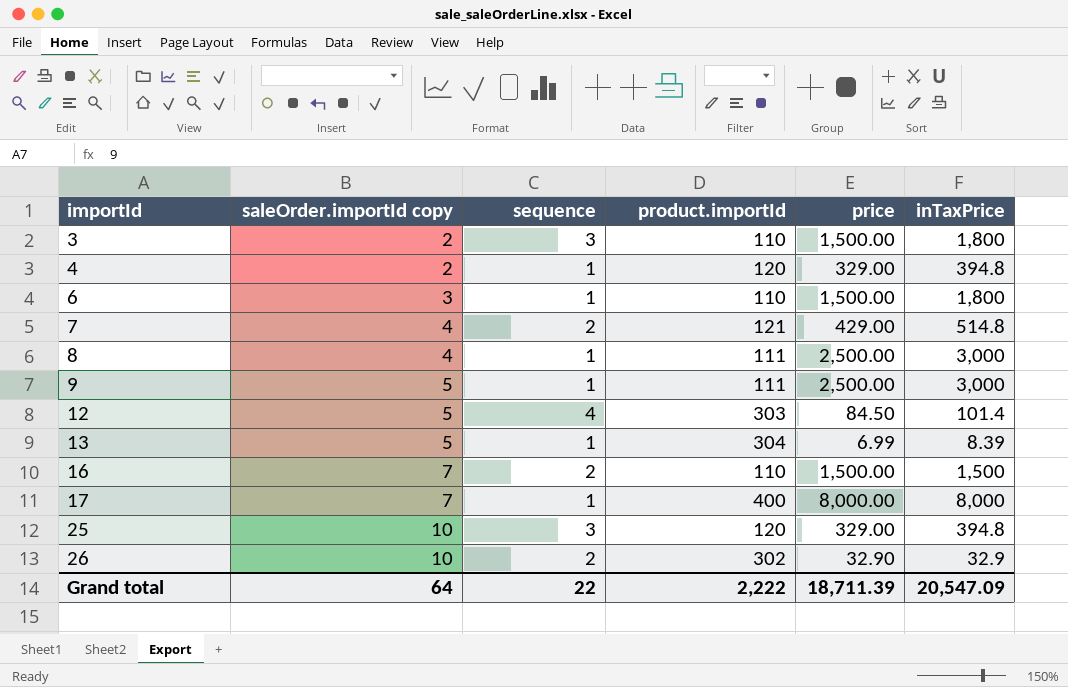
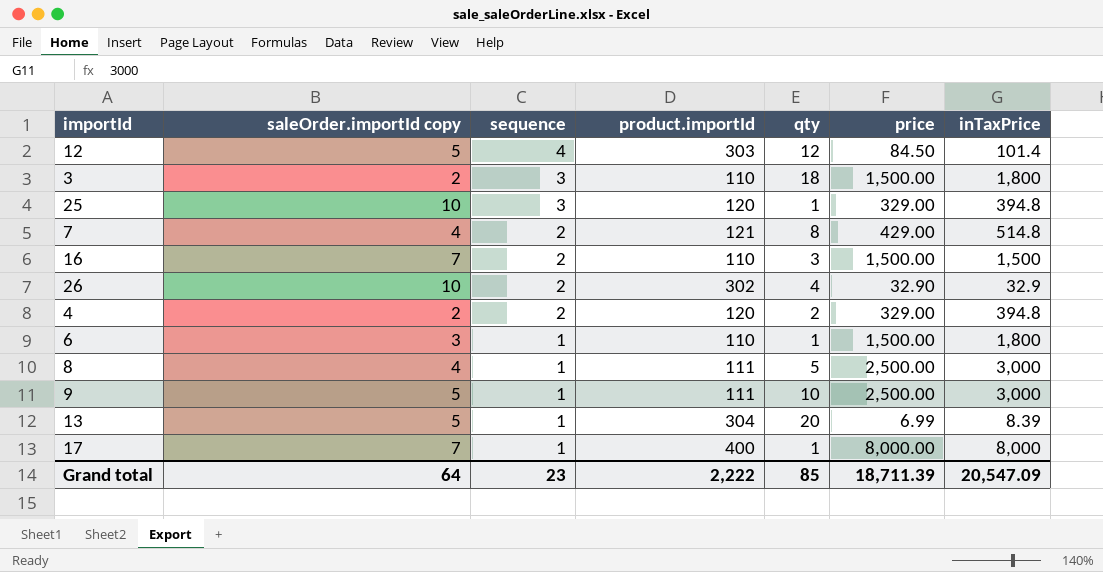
row order: importId ascending -> sequence descending
column qty | position: none -> 5
4 | sequence: 1 -> 2
Grand total | sequence: 22 -> 23

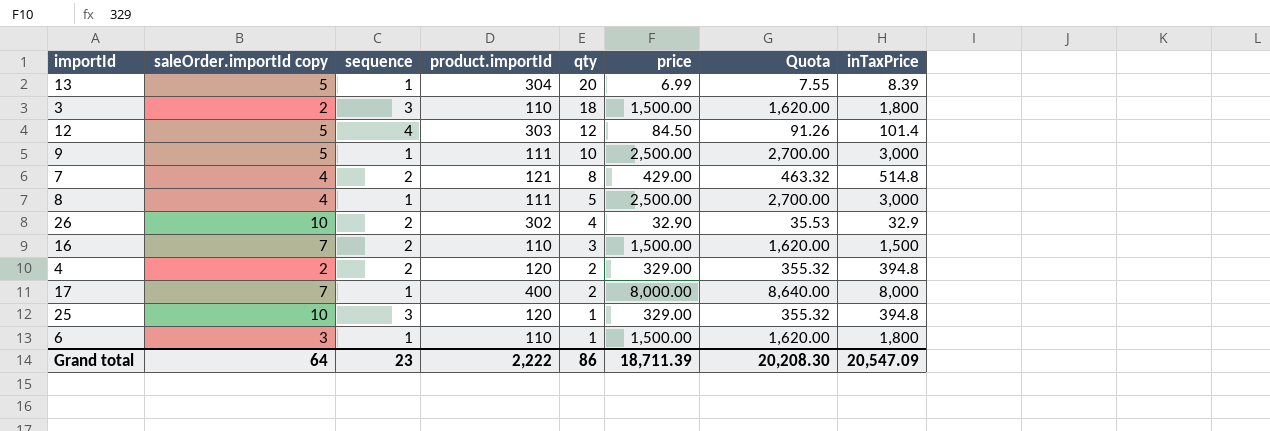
row order: sequence descending -> qty descending
column Quota | formula: none -> [price] * 1.08
17 | qty: 1 -> 2
Grand total | qty: 85 -> 86

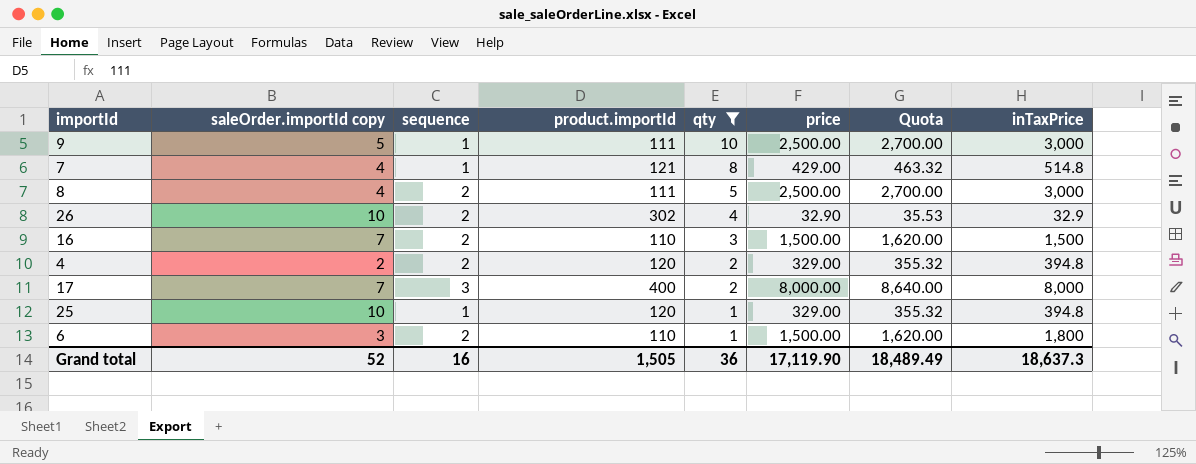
filter: none -> qty <= 10
7 | sequence: 2 -> 1
8 | sequence: 1 -> 2
17 | sequence: 1 -> 3
25 | sequence: 3 -> 1
6 | sequence: 1 -> 2
Grand total | saleOrder.importId copy: 64 -> 52
Grand total | sequence: 23 -> 16
Grand total | product.importId: 2,222 -> 1,505
Grand total | qty: 86 -> 36
Grand total | price: 18,711.39 -> 17,119.90
Grand total | Quota: 20,208.30 -> 18,489.49
Grand total | inTaxPrice: 20,547.09 -> 18,637.3

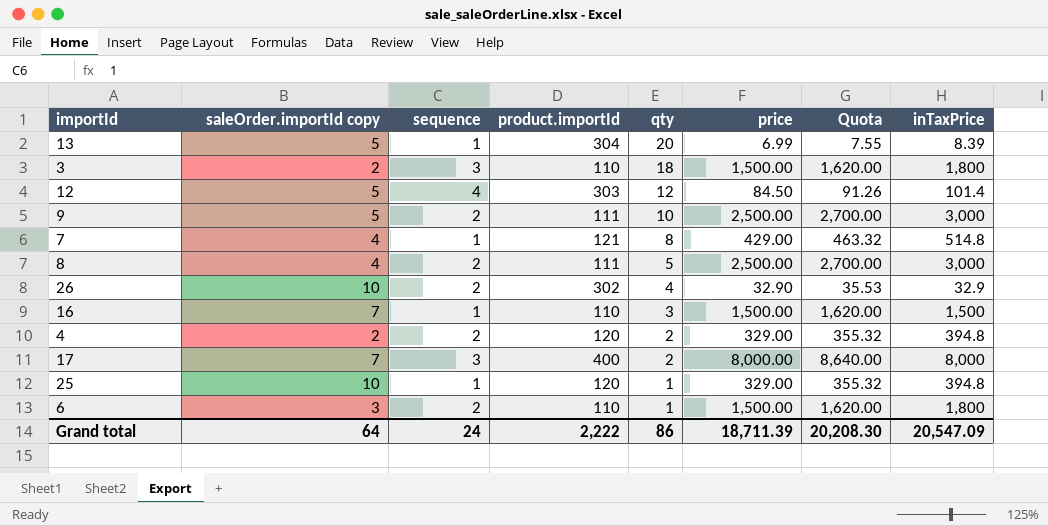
filter: qty <= 10 -> none
9 | sequence: 1 -> 2
16 | sequence: 2 -> 1
Grand total | saleOrder.importId copy: 52 -> 64
Grand total | sequence: 16 -> 24
Grand total | product.importId: 1,505 -> 2,222
Grand total | qty: 36 -> 86
Grand total | price: 17,119.90 -> 18,711.39
Grand total | Quota: 18,489.49 -> 20,208.30
Grand total | inTaxPrice: 18,637.3 -> 20,547.09

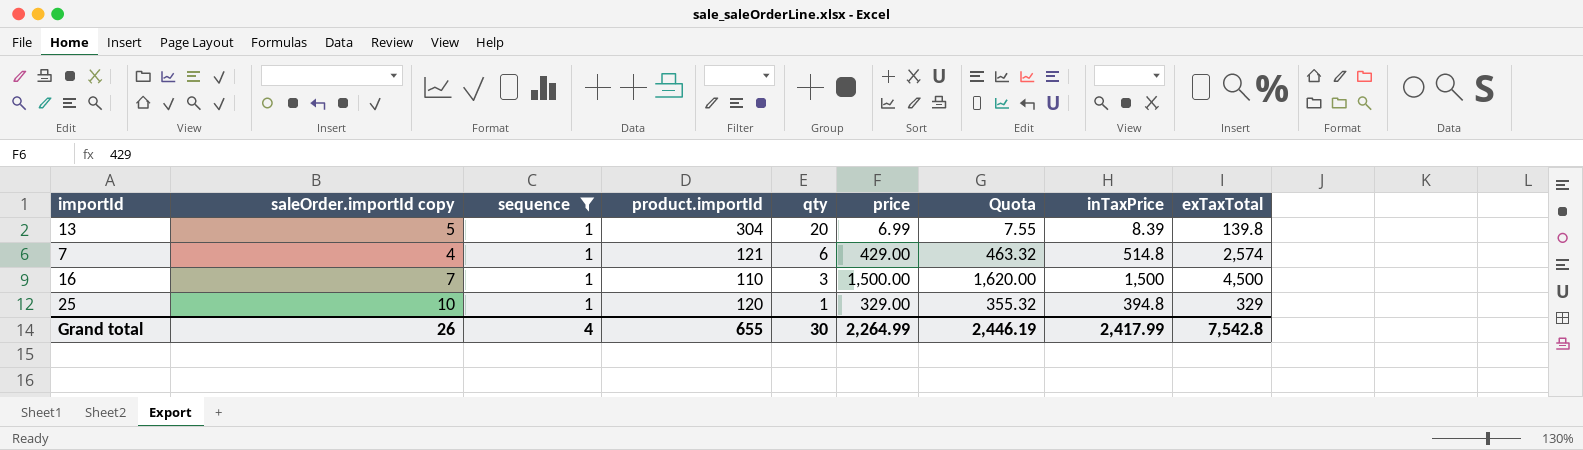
filter: none -> sequence = 1
column exTaxTotal | formula: none -> [qty] * [price]
7 | qty: 8 -> 6
Grand total | saleOrder.importId copy: 64 -> 26
Grand total | sequence: 24 -> 4
Grand total | product.importId: 2,222 -> 655
Grand total | qty: 86 -> 30
Grand total | price: 18,711.39 -> 2,264.99
Grand total | Quota: 20,208.30 -> 2,446.19
Grand total | inTaxPrice: 20,547.09 -> 2,417.99

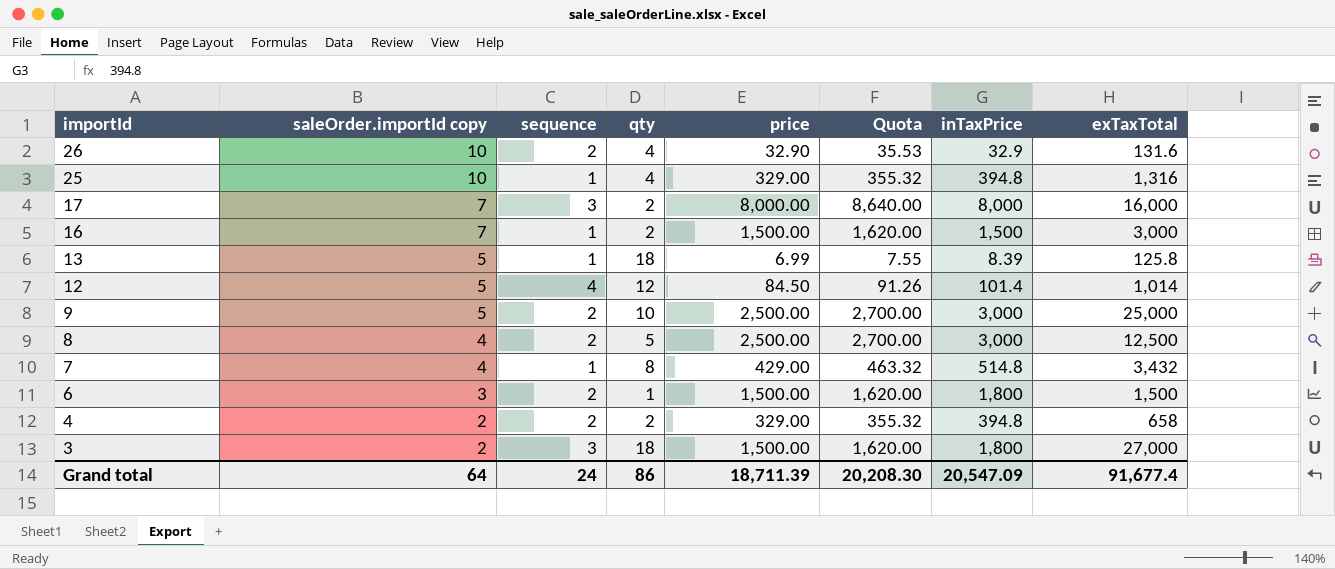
filter: sequence = 1 -> none
row order: qty descending -> importId descending
column product.importId | position: 4 -> none
25 | qty: 1 -> 4
25 | exTaxTotal: 329 -> 1,316
16 | qty: 3 -> 2
16 | exTaxTotal: 4,500 -> 3,000
13 | qty: 20 -> 18
13 | exTaxTotal: 139.8 -> 125.8
7 | qty: 6 -> 8
7 | exTaxTotal: 2,574 -> 3,432
Grand total | saleOrder.importId copy: 26 -> 64
Grand total | sequence: 4 -> 24
Grand total | qty: 30 -> 86
Grand total | price: 2,264.99 -> 18,711.39
Grand total | Quota: 2,446.19 -> 20,208.30
Grand total | inTaxPrice: 2,417.99 -> 20,547.09
Grand total | exTaxTotal: 7,542.8 -> 91,677.4

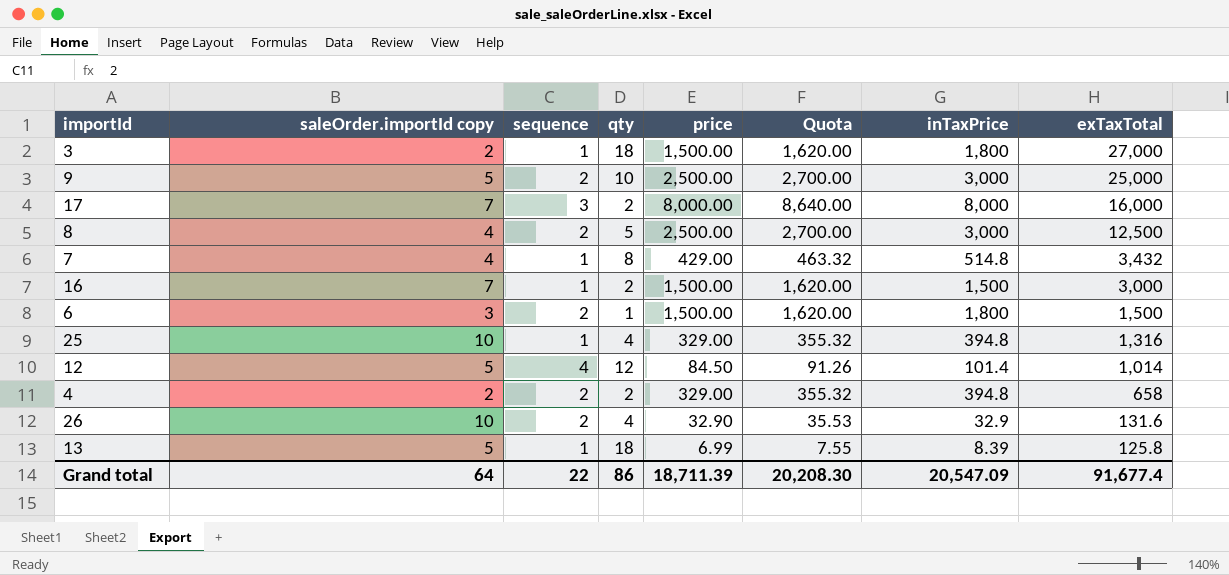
row order: importId descending -> exTaxTotal descending
3 | sequence: 3 -> 1
Grand total | sequence: 24 -> 22

